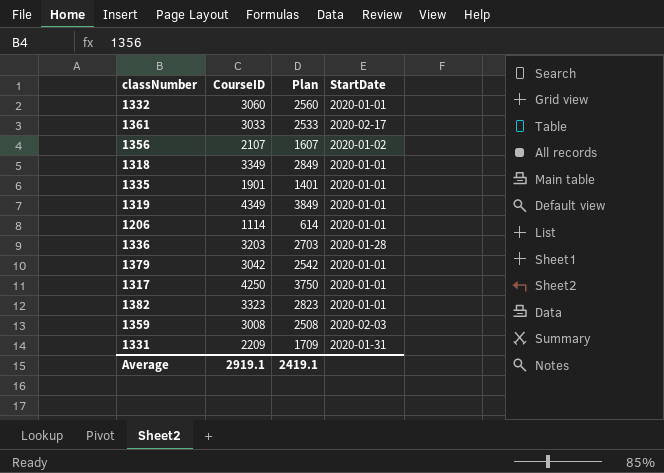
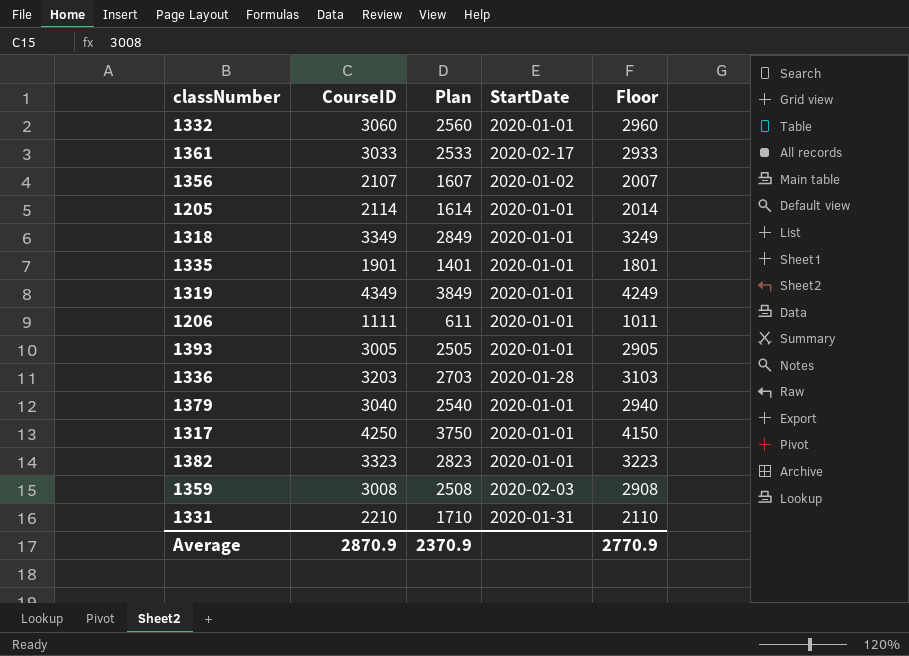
column Floor | formula: none -> [CourseID] - 100
row 1205: none -> 2114 | 1614 | 2020-01-01 | 2014
1206 | CourseID: 1114 -> 1111
1206 | Plan: 614 -> 611
row 1393: none -> 3005 | 2505 | 2020-01-01 | 2905
1379 | CourseID: 3042 -> 3040
1379 | Plan: 2542 -> 2540
1331 | CourseID: 2209 -> 2210
1331 | Plan: 1709 -> 1710
Average | CourseID: 2919.1 -> 2870.9
Average | Plan: 2419.1 -> 2370.9

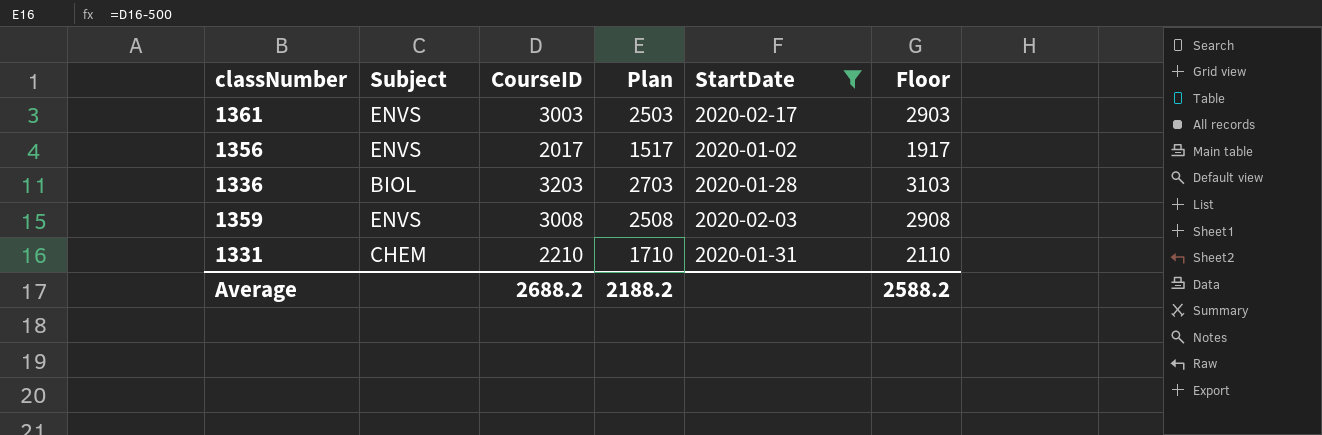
filter: none -> StartDate != 2020-01-01
column Subject | position: none -> 2
1361 | CourseID: 3033 -> 3003
1361 | Plan: 2533 -> 2503
1361 | Floor: 2933 -> 2903
1356 | CourseID: 2107 -> 2017
1356 | Plan: 1607 -> 1517
1356 | Floor: 2007 -> 1917
Average | CourseID: 2870.9 -> 2688.2
Average | Plan: 2370.9 -> 2188.2
Average | Floor: 2770.9 -> 2588.2

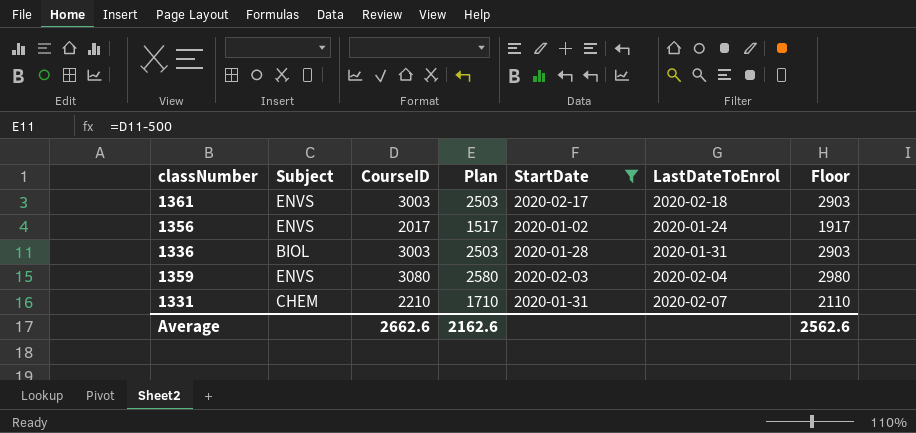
column LastDateToEnrol | position: none -> 6
1336 | CourseID: 3203 -> 3003
1336 | Plan: 2703 -> 2503
1336 | Floor: 3103 -> 2903
1359 | CourseID: 3008 -> 3080
1359 | Plan: 2508 -> 2580
1359 | Floor: 2908 -> 2980
Average | CourseID: 2688.2 -> 2662.6
Average | Plan: 2188.2 -> 2162.6
Average | Floor: 2588.2 -> 2562.6

